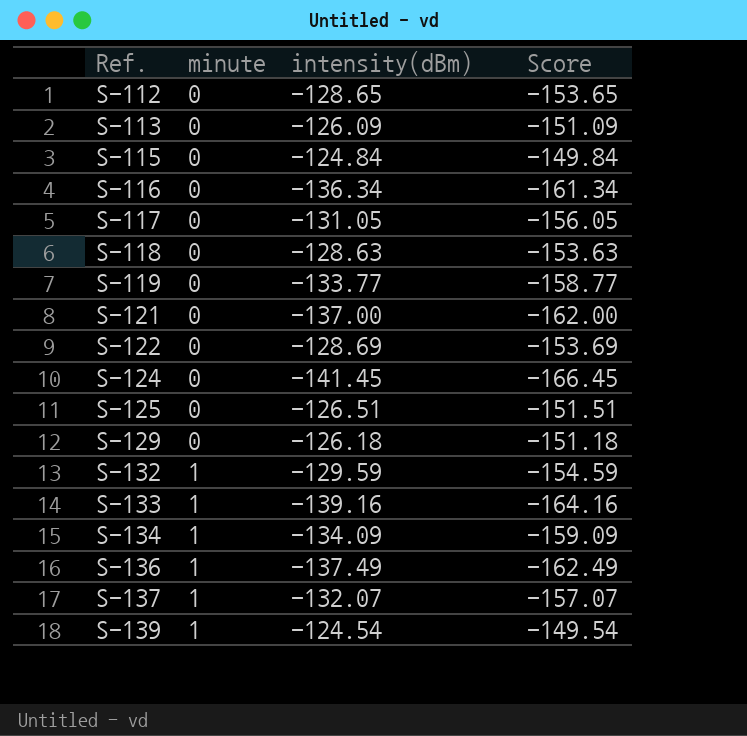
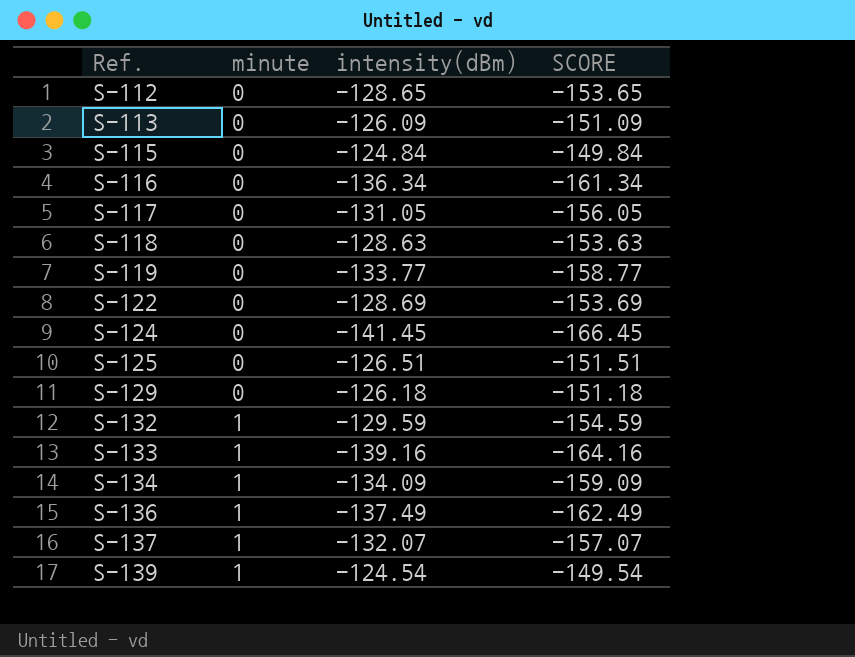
column name: Score -> SCORE
row S-121: 0 | -137.00 | -162.00 -> none

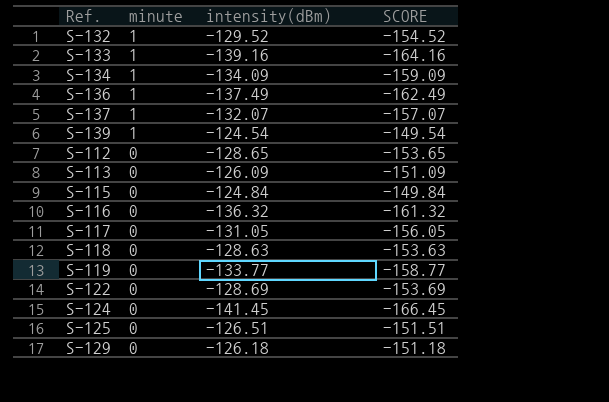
row order: Ref. ascending -> minute descending
S-132 | intensity(dBm): -129.59 -> -129.52
S-132 | SCORE: -154.59 -> -154.52
S-116 | intensity(dBm): -136.34 -> -136.32
S-116 | SCORE: -161.34 -> -161.32

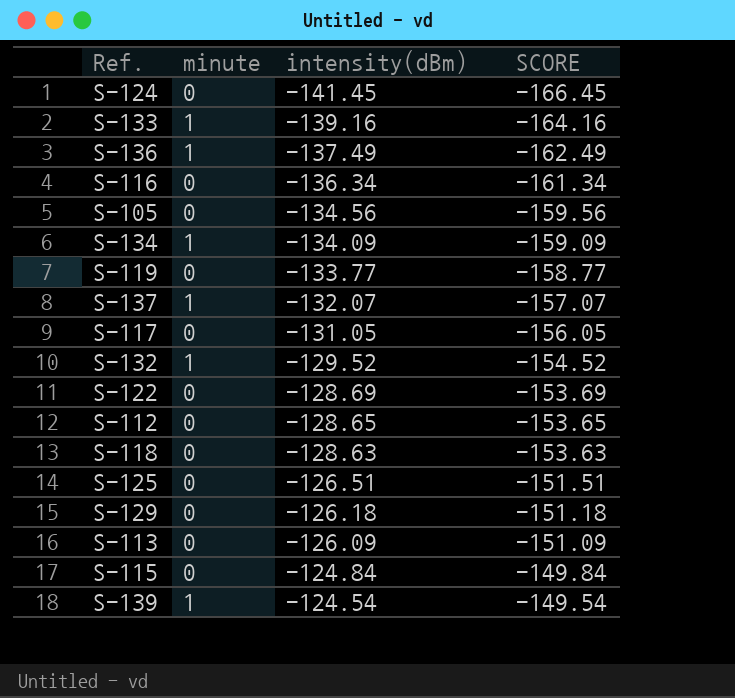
row order: minute descending -> intensity(dBm) ascending
S-116 | intensity(dBm): -136.32 -> -136.34
S-116 | SCORE: -161.32 -> -161.34
row S-105: none -> 0 | -134.56 | -159.56

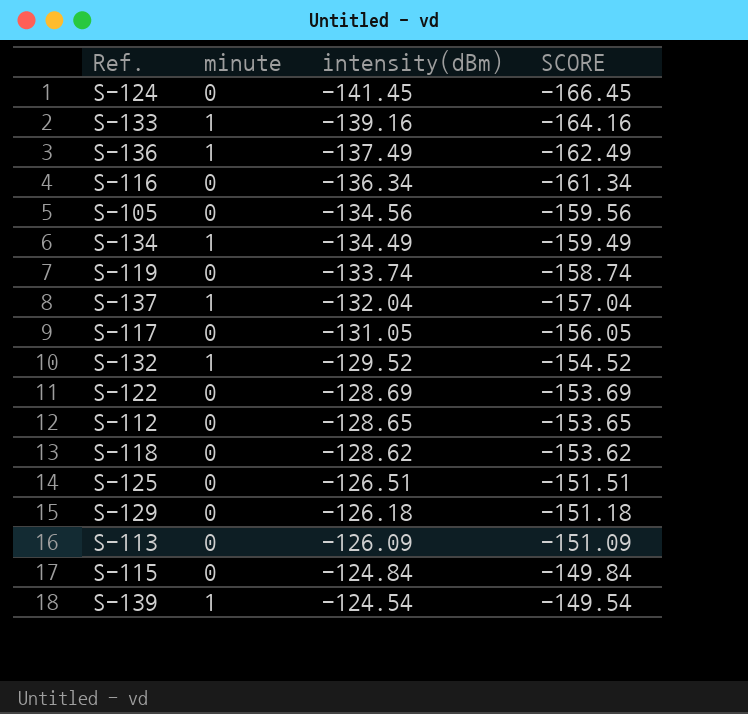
S-134 | intensity(dBm): -134.09 -> -134.49
S-134 | SCORE: -159.09 -> -159.49
S-119 | intensity(dBm): -133.77 -> -133.74
S-119 | SCORE: -158.77 -> -158.74
S-137 | intensity(dBm): -132.07 -> -132.04
S-137 | SCORE: -157.07 -> -157.04
S-118 | intensity(dBm): -128.63 -> -128.62
S-118 | SCORE: -153.63 -> -153.62

